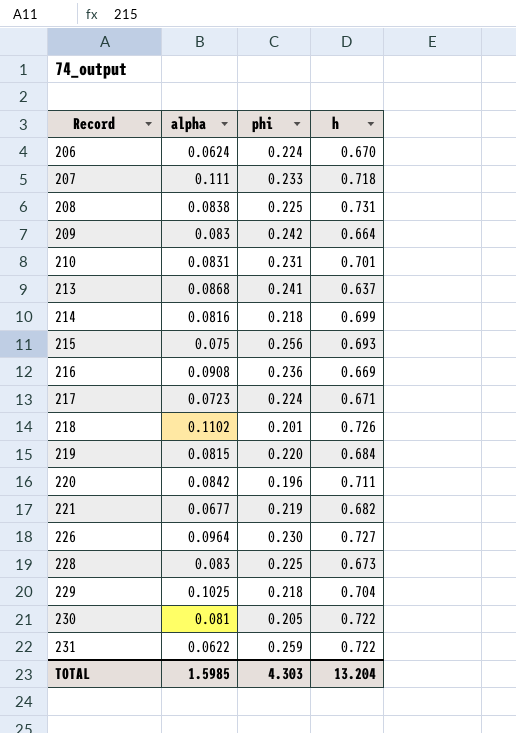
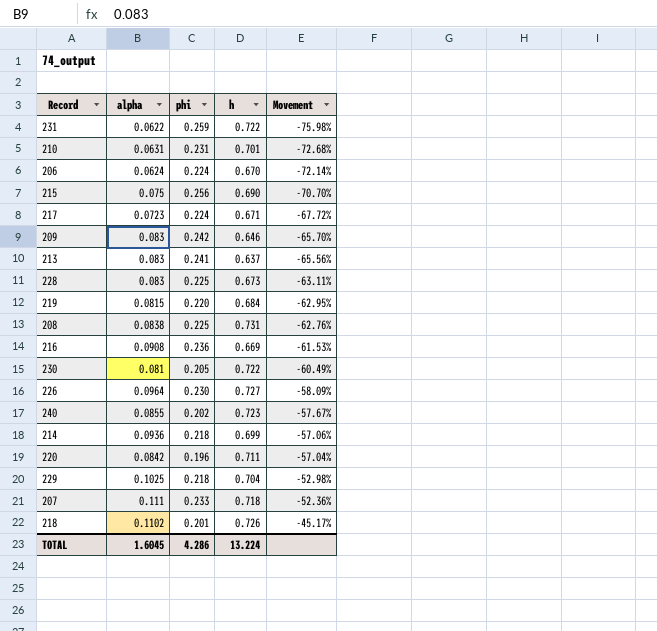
row order: Record ascending -> Movement ascending
column Movement | formula: none -> ([alpha] - [phi]) / [phi]
row 221: 0.0677 | 0.219 | 0.682 -> none
210 | alpha: 0.0831 -> 0.0631
215 | h: 0.693 -> 0.690
209 | h: 0.664 -> 0.646
213 | alpha: 0.0868 -> 0.083
row 240: none -> 0.0855 | 0.202 | 0.723 | -57.67%
214 | alpha: 0.0816 -> 0.0936
TOTAL | alpha: 1.5985 -> 1.6045
TOTAL | phi: 4.303 -> 4.286
TOTAL | h: 13.204 -> 13.224

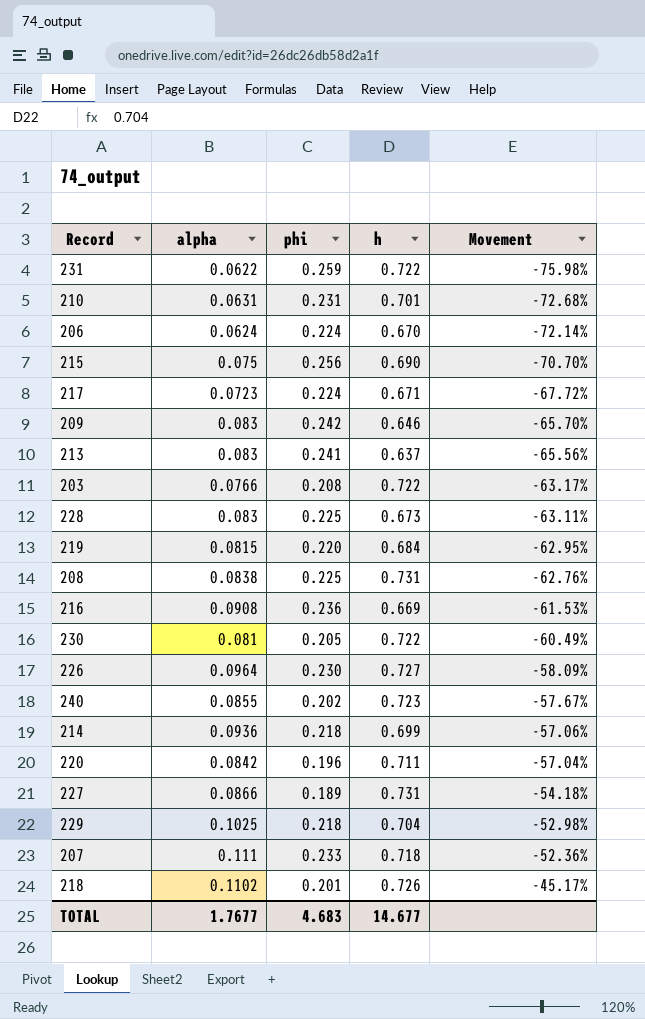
row 203: none -> 0.0766 | 0.208 | 0.722 | -63.17%
row 227: none -> 0.0866 | 0.189 | 0.731 | -54.18%
TOTAL | alpha: 1.6045 -> 1.7677
TOTAL | phi: 4.286 -> 4.683
TOTAL | h: 13.224 -> 14.677

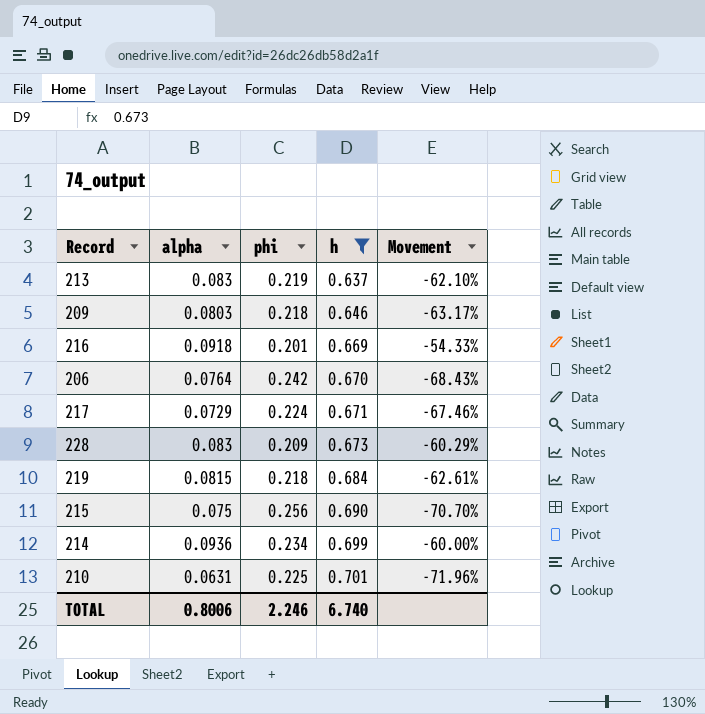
filter: none -> h <= 0.701
row order: Movement ascending -> h ascending
213 | phi: 0.241 -> 0.219
213 | Movement: -65.56% -> -62.10%
209 | alpha: 0.083 -> 0.0803
209 | phi: 0.242 -> 0.218
209 | Movement: -65.70% -> -63.17%
216 | alpha: 0.0908 -> 0.0918
216 | phi: 0.236 -> 0.201
216 | Movement: -61.53% -> -54.33%
206 | alpha: 0.0624 -> 0.0764
206 | phi: 0.224 -> 0.242
206 | Movement: -72.14% -> -68.43%
217 | alpha: 0.0723 -> 0.0729
217 | Movement: -67.72% -> -67.46%
228 | phi: 0.225 -> 0.209
228 | Movement: -63.11% -> -60.29%
219 | phi: 0.220 -> 0.218
219 | Movement: -62.95% -> -62.61%
214 | phi: 0.218 -> 0.234
214 | Movement: -57.06% -> -60.00%
210 | phi: 0.231 -> 0.225
210 | Movement: -72.68% -> -71.96%
TOTAL | alpha: 1.7677 -> 0.8006
TOTAL | phi: 4.683 -> 2.246
TOTAL | h: 14.677 -> 6.740

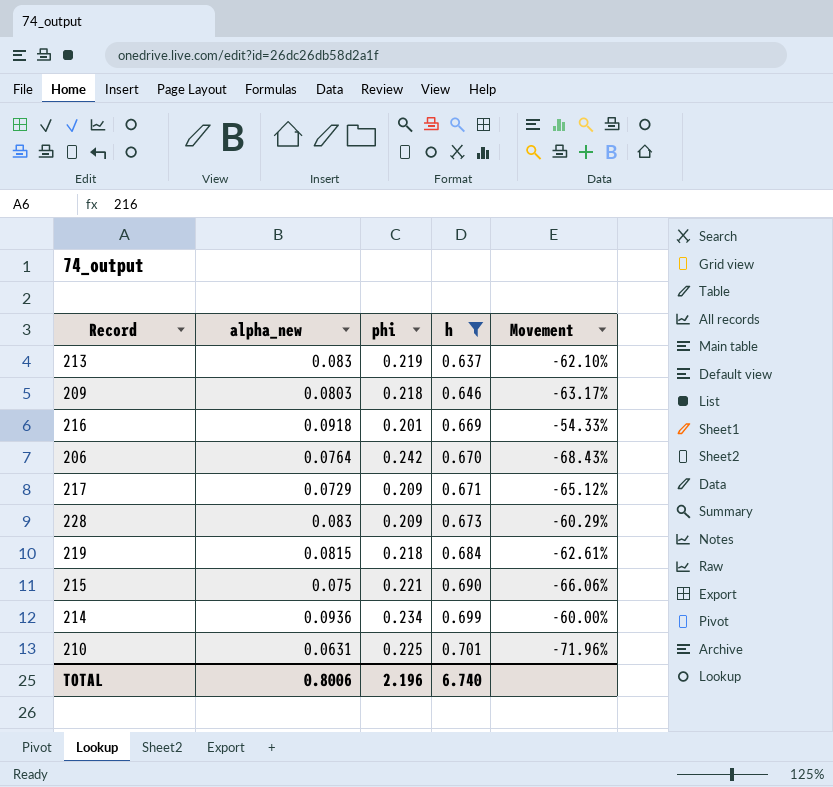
column name: alpha -> alpha_new
217 | phi: 0.224 -> 0.209
217 | Movement: -67.46% -> -65.12%
215 | phi: 0.256 -> 0.221
215 | Movement: -70.70% -> -66.06%
TOTAL | phi: 2.246 -> 2.196

